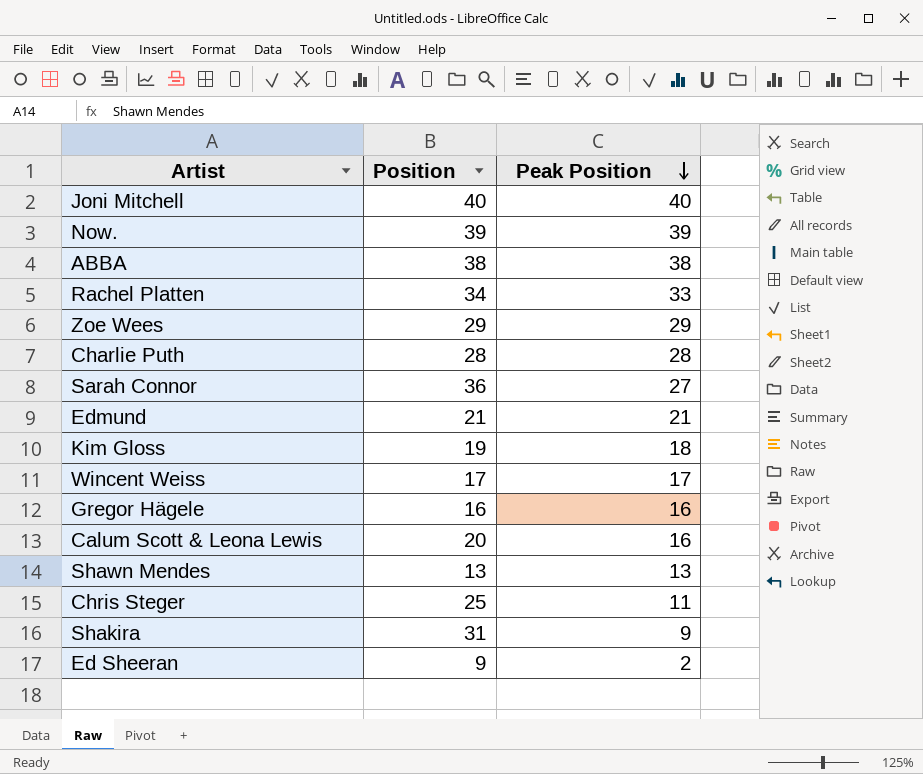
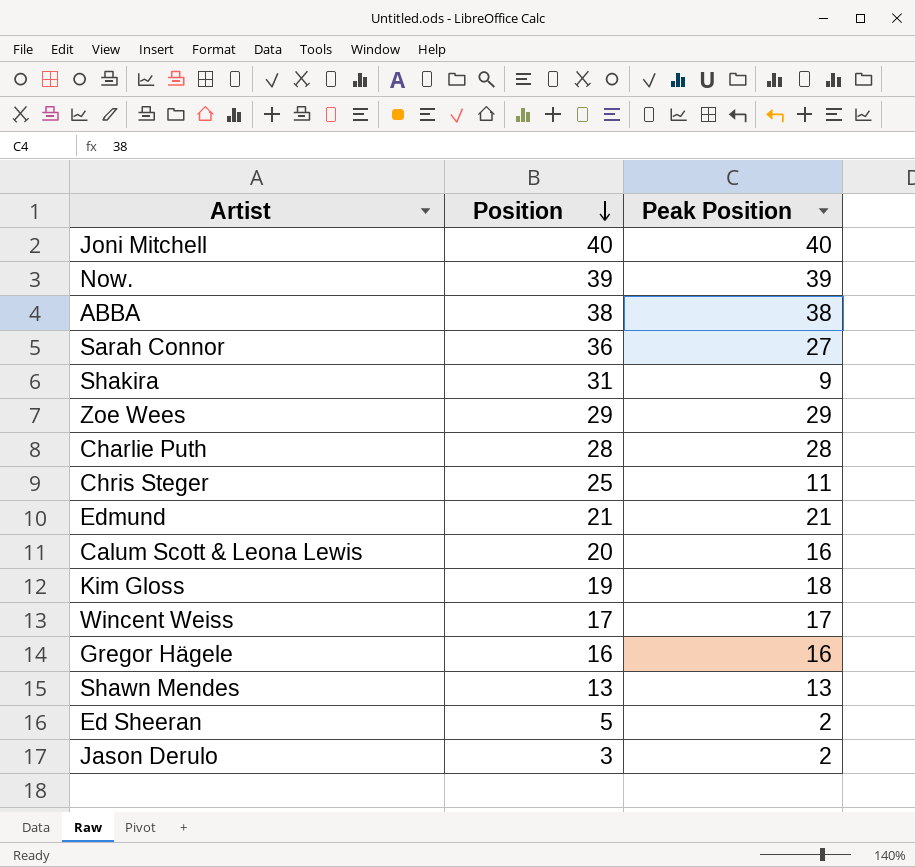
row order: Peak Position descending -> Position descending
row Rachel Platten: 34 | 33 -> none
Ed Sheeran | Position: 9 -> 5
row Jason Derulo: none -> 3 | 2

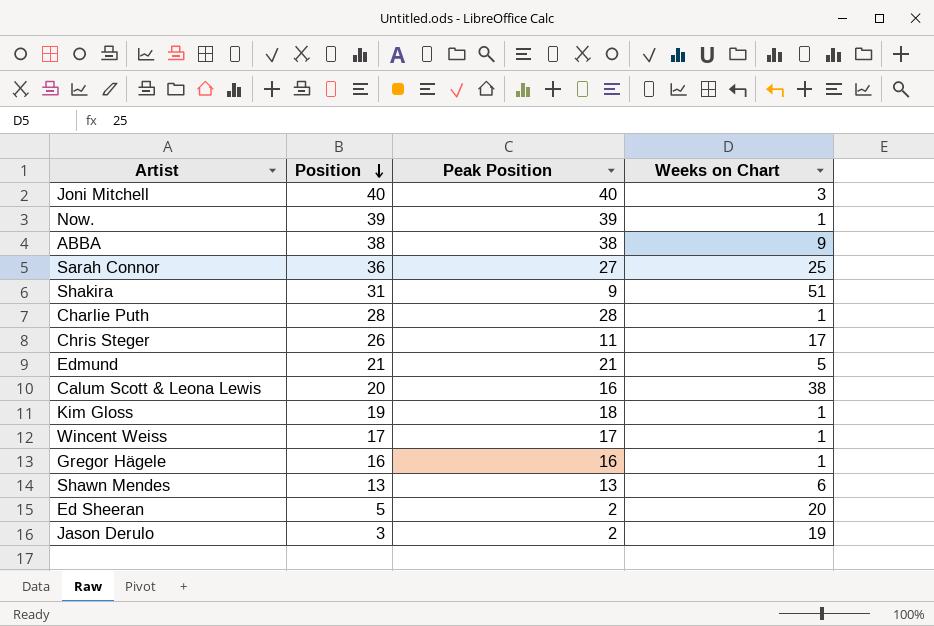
column Weeks on Chart | position: none -> 4
row Zoe Wees: 29 | 29 -> none
Chris Steger | Position: 25 -> 26

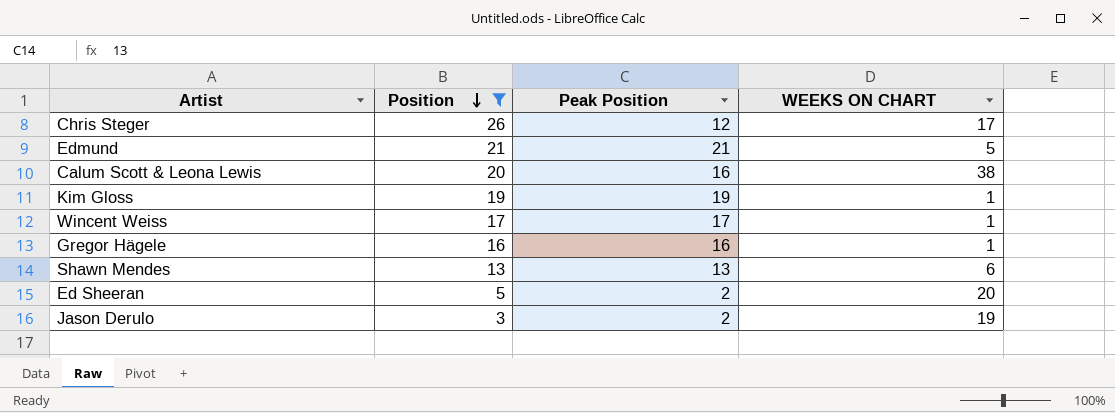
filter: none -> Position <= 26
column name: Weeks on Chart -> WEEKS ON CHART
Chris Steger | Peak Position: 11 -> 12
Kim Gloss | Peak Position: 18 -> 19

